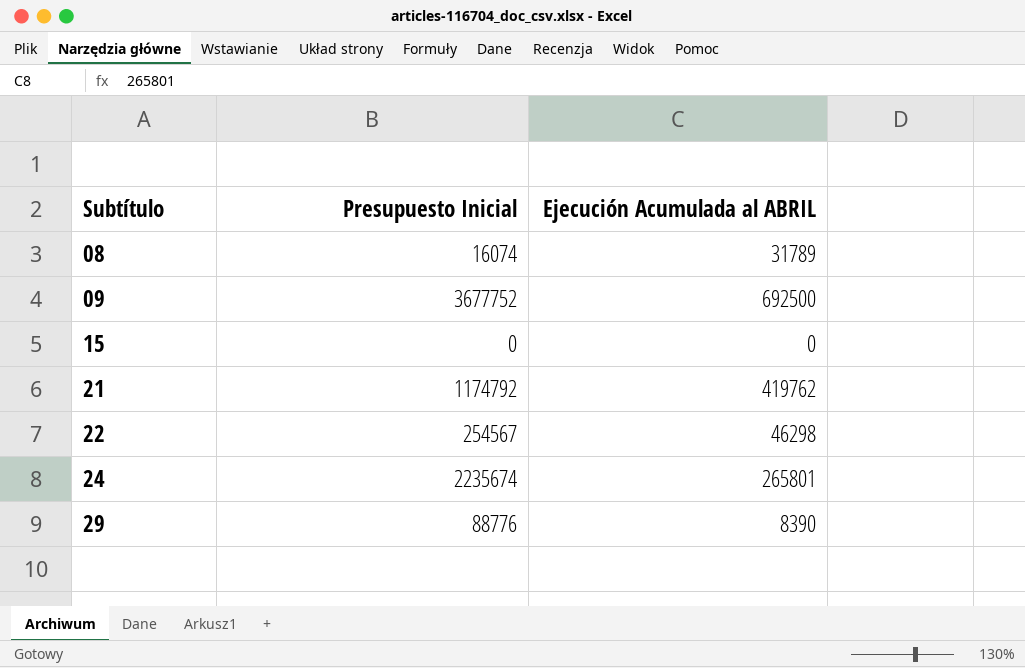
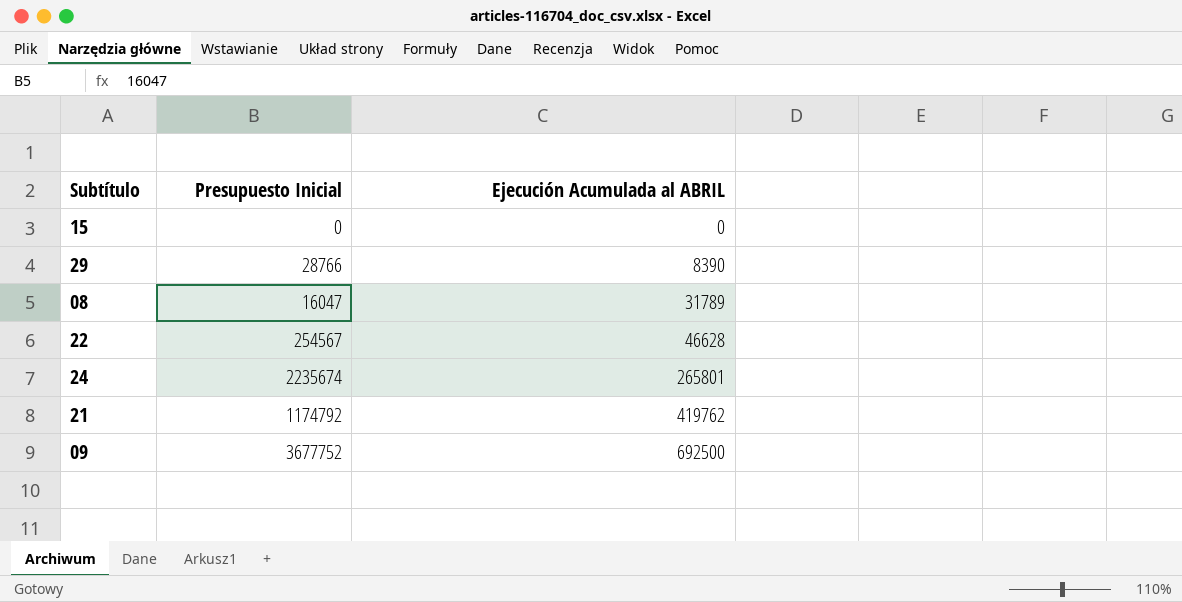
row order: Subtítulo ascending -> Ejecución Acumulada al ABRIL ascending
29 | Presupuesto Inicial: 88776 -> 28766
08 | Presupuesto Inicial: 16074 -> 16047
22 | Ejecución Acumulada al ABRIL: 46298 -> 46628

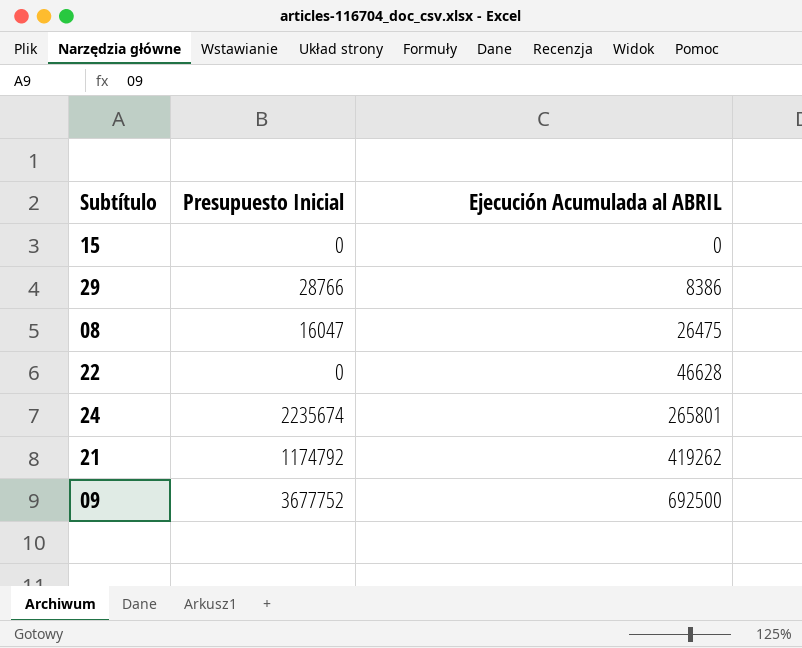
29 | Ejecución Acumulada al ABRIL: 8390 -> 8386
08 | Ejecución Acumulada al ABRIL: 31789 -> 26475
22 | Presupuesto Inicial: 254567 -> 0
21 | Ejecución Acumulada al ABRIL: 419762 -> 419262

